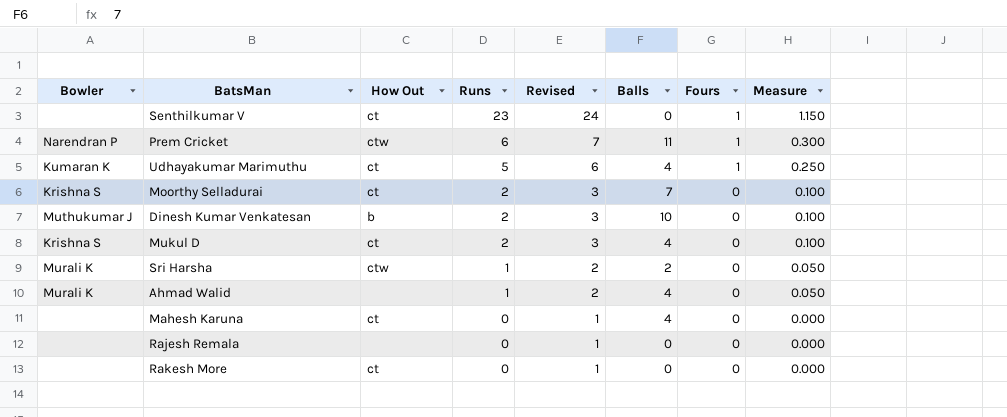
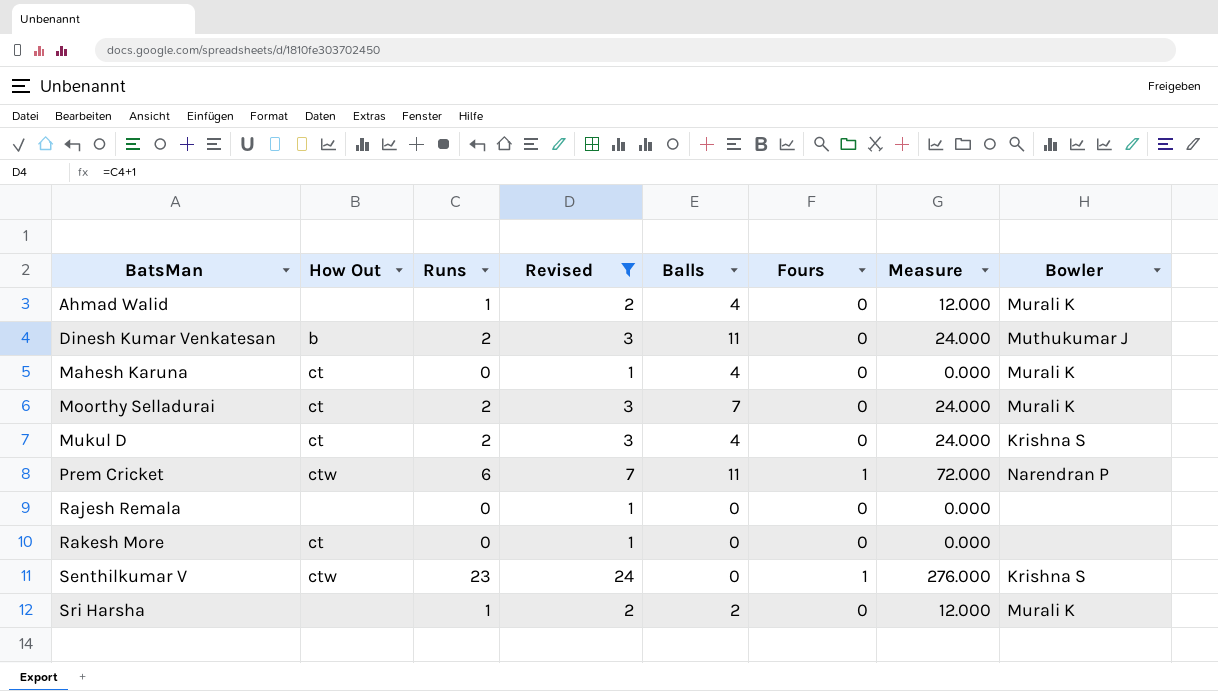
filter: none -> Revised != 6
row order: Runs descending -> BatsMan ascending
column Measure | formula: [Runs] * 0.05 -> [Runs] * 12
column Bowler | position: 1 -> 8
Dinesh Kumar Venkatesan | Balls: 10 -> 11
Mahesh Karuna | Bowler: none -> Murali K
Moorthy Selladurai | Bowler: Krishna S -> Murali K
Senthilkumar V | How Out: ct -> ctw
Senthilkumar V | Bowler: none -> Krishna S
Sri Harsha | How Out: ctw -> none

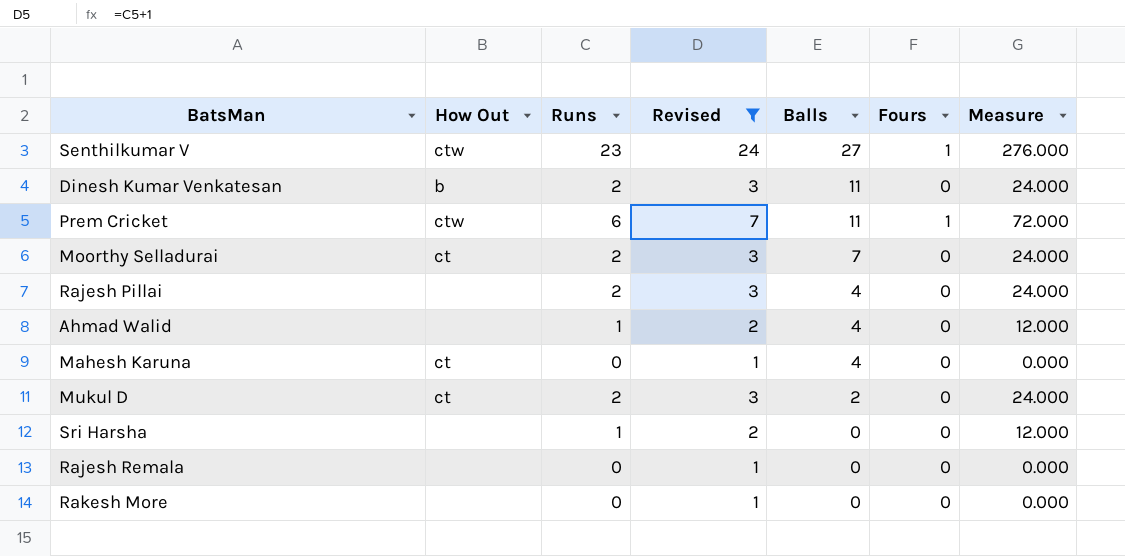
row order: BatsMan ascending -> Balls descending
column Bowler | position: 8 -> none
Senthilkumar V | Balls: 0 -> 27
row Rajesh Pillai: none -> none | 2 | 3 | 4 | 0 | 24.000
Mukul D | Balls: 4 -> 2
Sri Harsha | Balls: 2 -> 0
Rakesh More | How Out: ct -> none

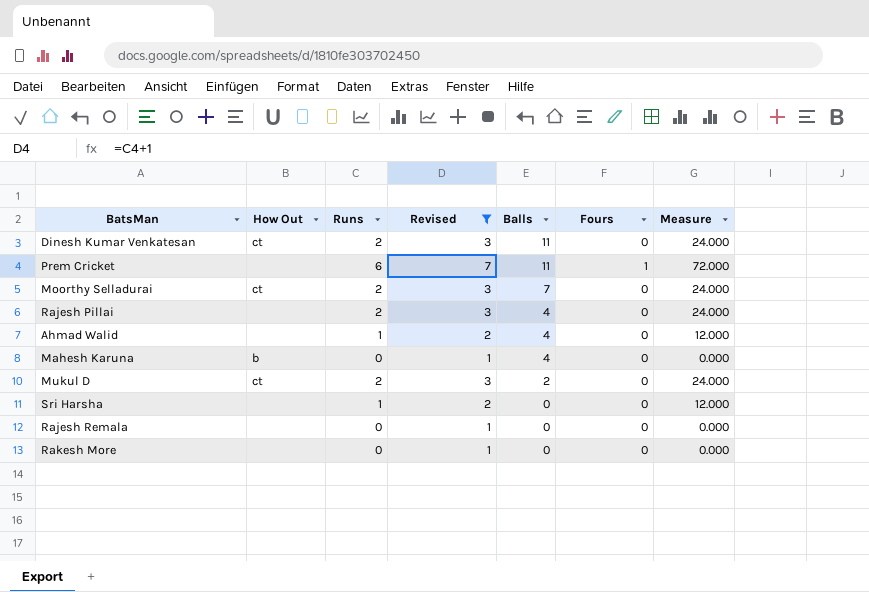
row Senthilkumar V: ctw | 23 | 24 | 27 | 1 | 276.000 -> none
Dinesh Kumar Venkatesan | How Out: b -> ct
Prem Cricket | How Out: ctw -> none
Mahesh Karuna | How Out: ct -> b

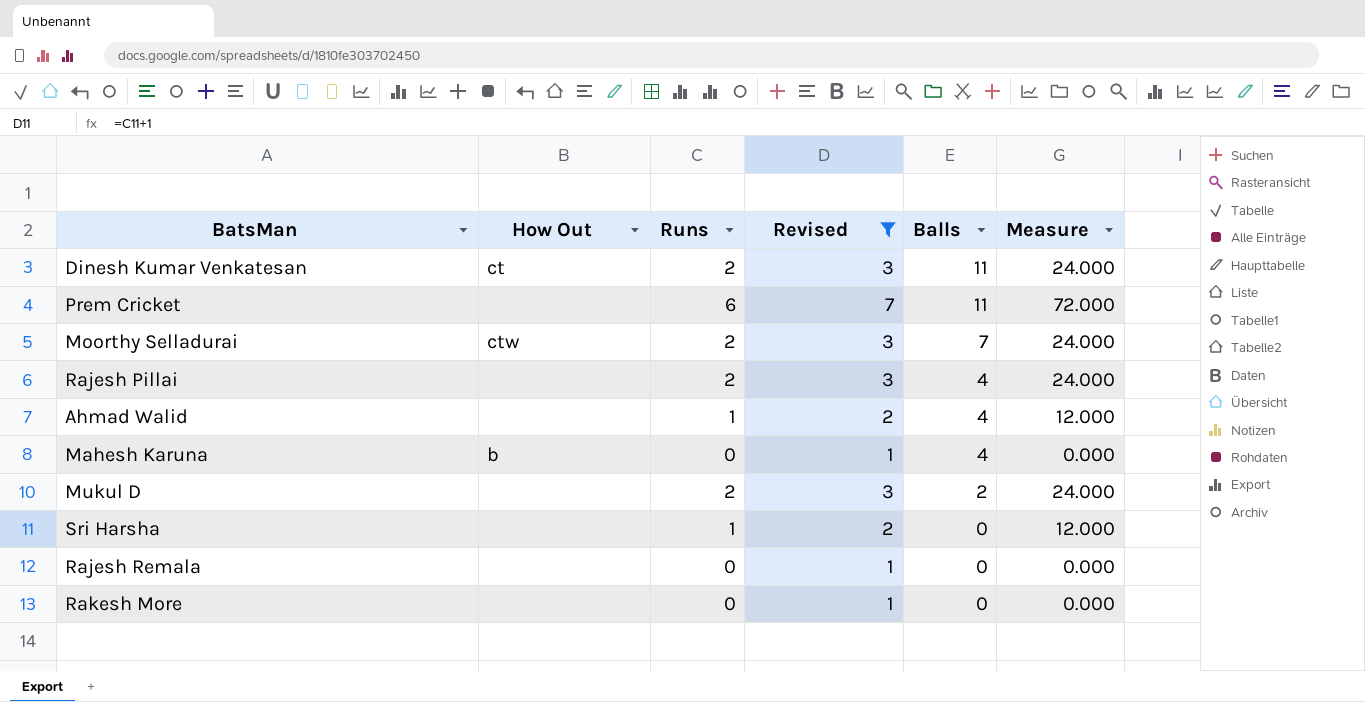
column Fours | position: 6 -> none
Moorthy Selladurai | How Out: ct -> ctw
Mukul D | How Out: ct -> none

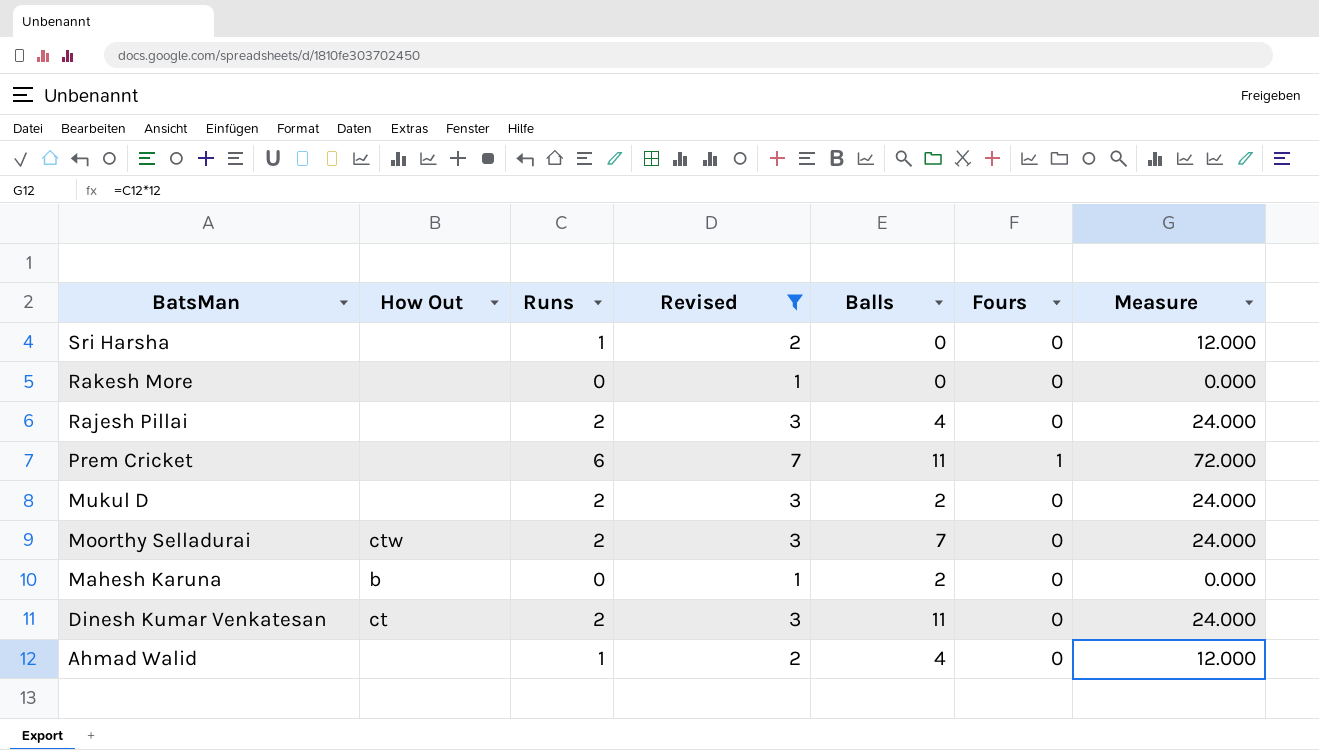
row order: Balls descending -> BatsMan descending
column Fours | position: none -> 6
row Rajesh Remala: none | 0 | 1 | 0 | 0.000 -> none
Mahesh Karuna | Balls: 4 -> 2

